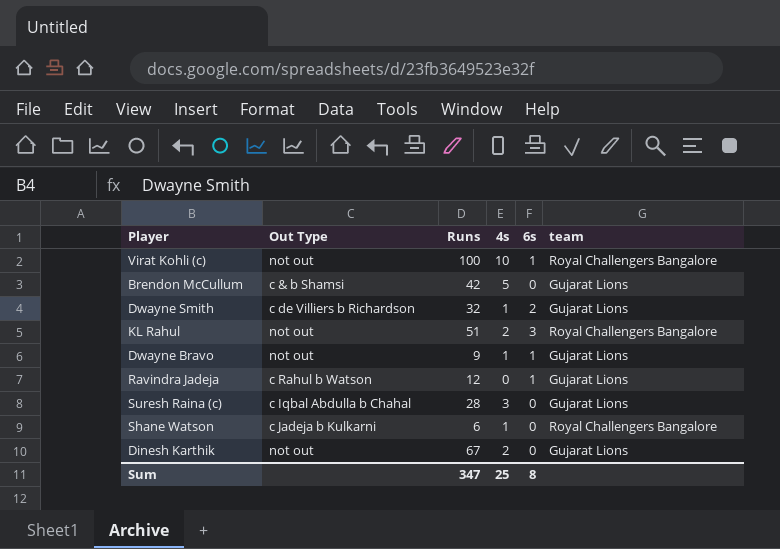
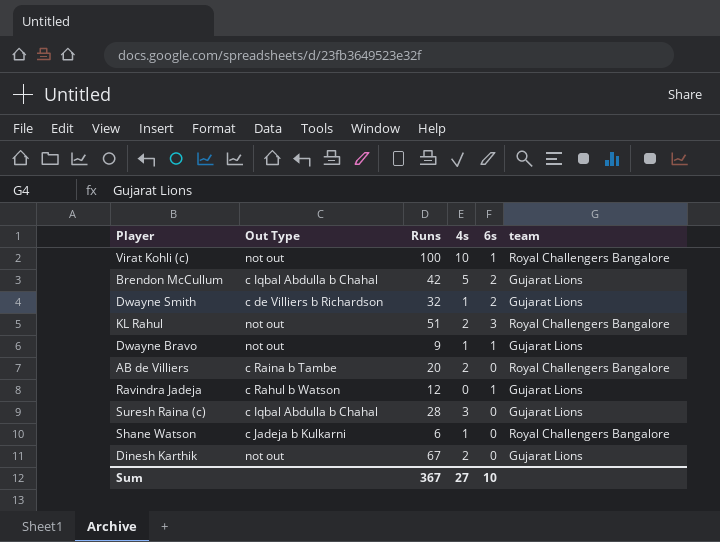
Brendon McCullum | Out Type: c & b Shamsi -> c Iqbal Abdulla b Chahal
Brendon McCullum | 6s: 0 -> 2
row AB de Villiers: none -> c Raina b Tambe | 20 | 2 | 0 | Royal Challengers Bangalore
Sum | Runs: 347 -> 367
Sum | 4s: 25 -> 27
Sum | 6s: 8 -> 10

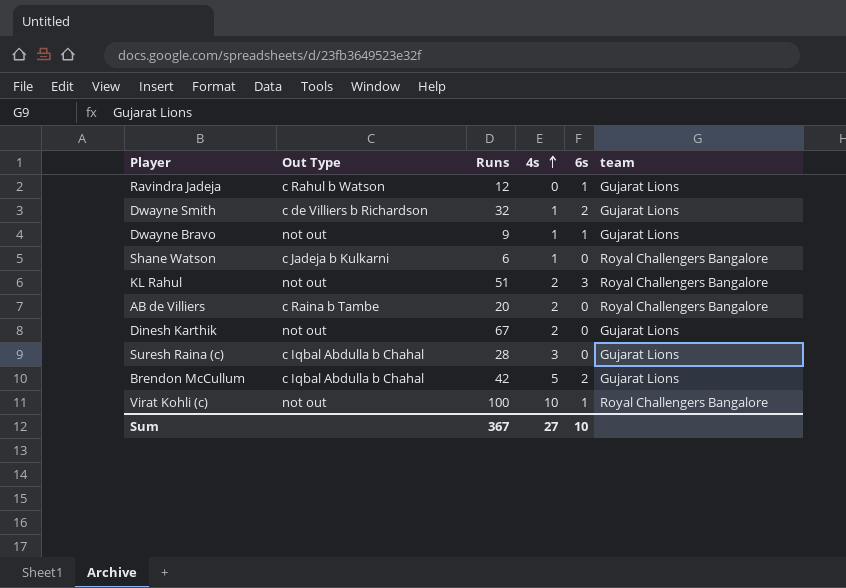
row order: none -> 4s ascending

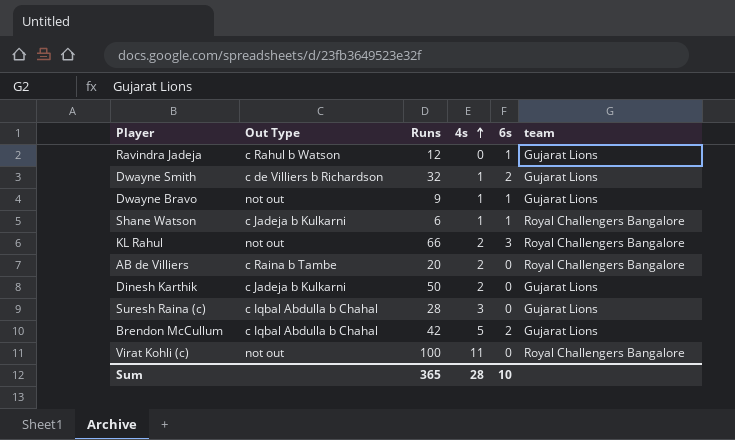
Shane Watson | 6s: 0 -> 1
KL Rahul | Runs: 51 -> 66
Dinesh Karthik | Out Type: not out -> c Jadeja b Kulkarni
Dinesh Karthik | Runs: 67 -> 50
Virat Kohli (c) | 4s: 10 -> 11
Virat Kohli (c) | 6s: 1 -> 0
Sum | Runs: 367 -> 365
Sum | 4s: 27 -> 28

